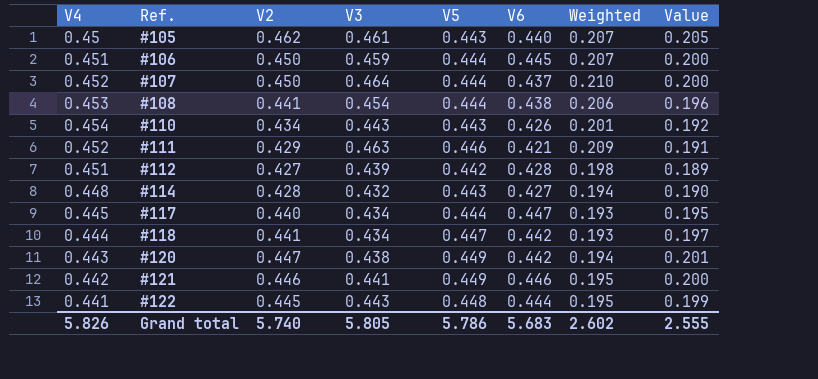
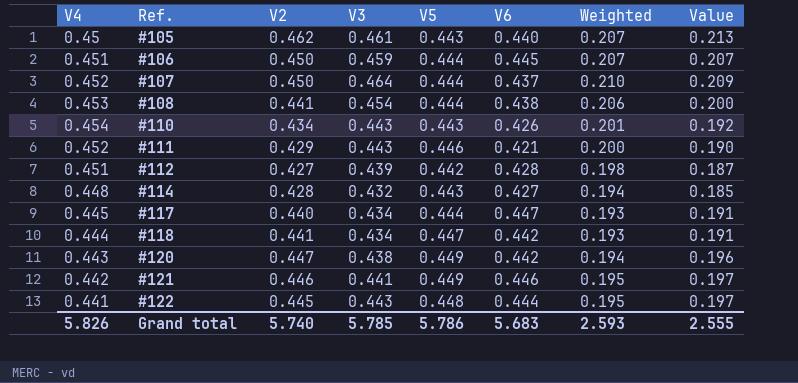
column Value | formula: [V2] * [V5] -> [V2] * [V3]
#111 | V3: 0.463 -> 0.443
#111 | Weighted: 0.209 -> 0.200
Grand total | V3: 5.805 -> 5.785
Grand total | Weighted: 2.602 -> 2.593

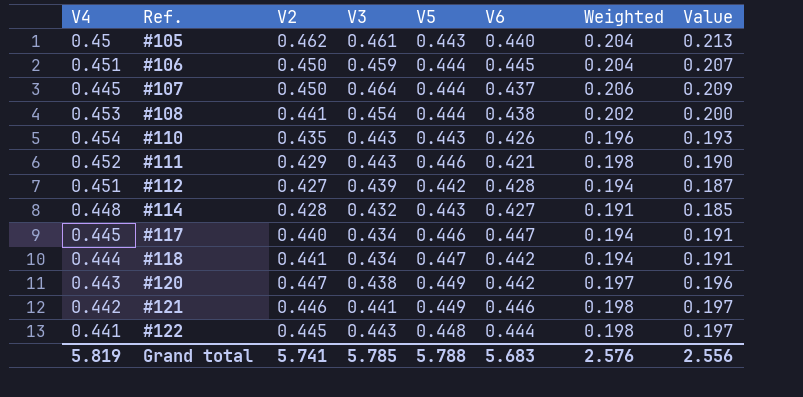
column Weighted | formula: [V4] * [V3] -> [V3] * [V5]
#107 | V4: 0.452 -> 0.445
#110 | V2: 0.434 -> 0.435
#110 | Value: 0.192 -> 0.193
#117 | V5: 0.444 -> 0.446
Grand total | V4: 5.826 -> 5.819
Grand total | V2: 5.740 -> 5.741
Grand total | V5: 5.786 -> 5.788
Grand total | Weighted: 2.593 -> 2.576
Grand total | Value: 2.555 -> 2.556

